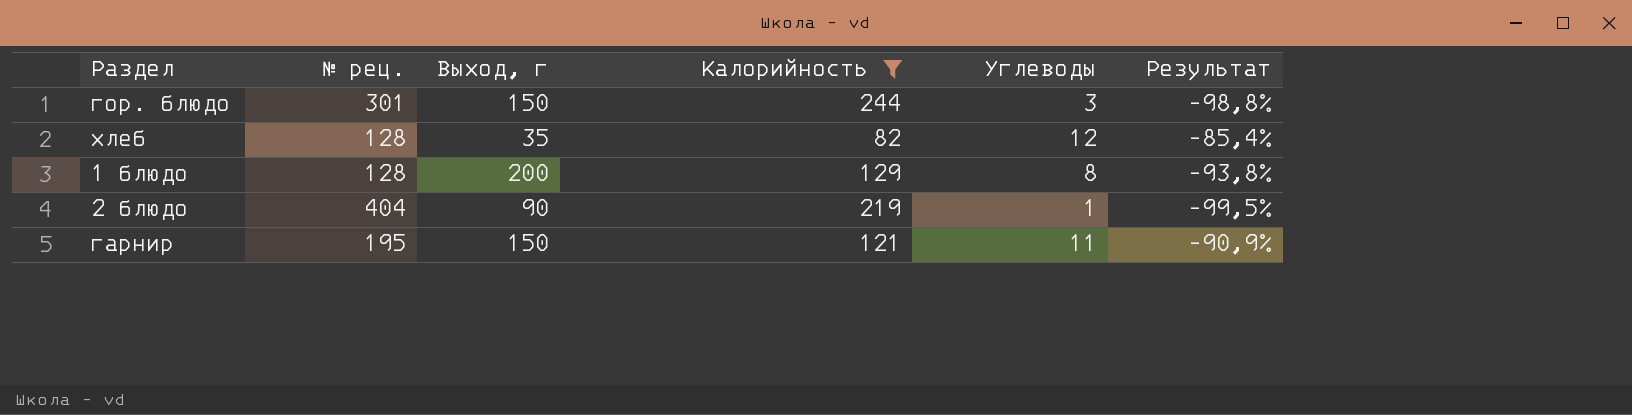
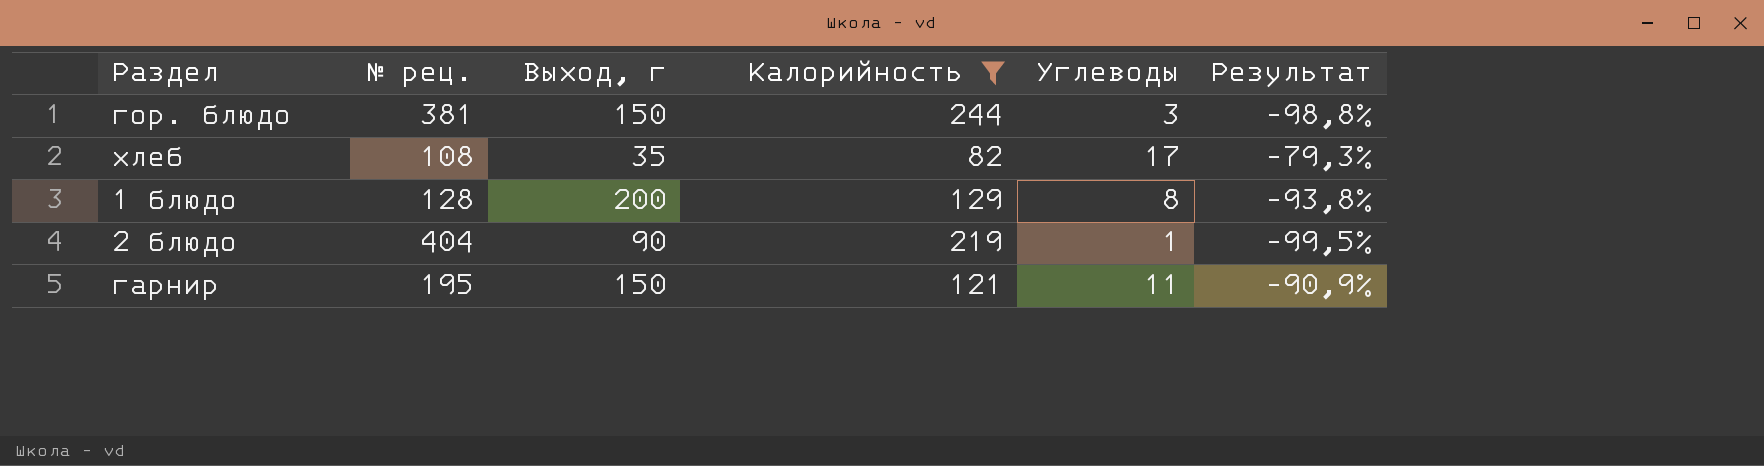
гор. блюдо | № рец.: 301 -> 381
хлеб | № рец.: 128 -> 108
хлеб | Углеводы: 12 -> 17
хлеб | Результат: -85,4% -> -79,3%

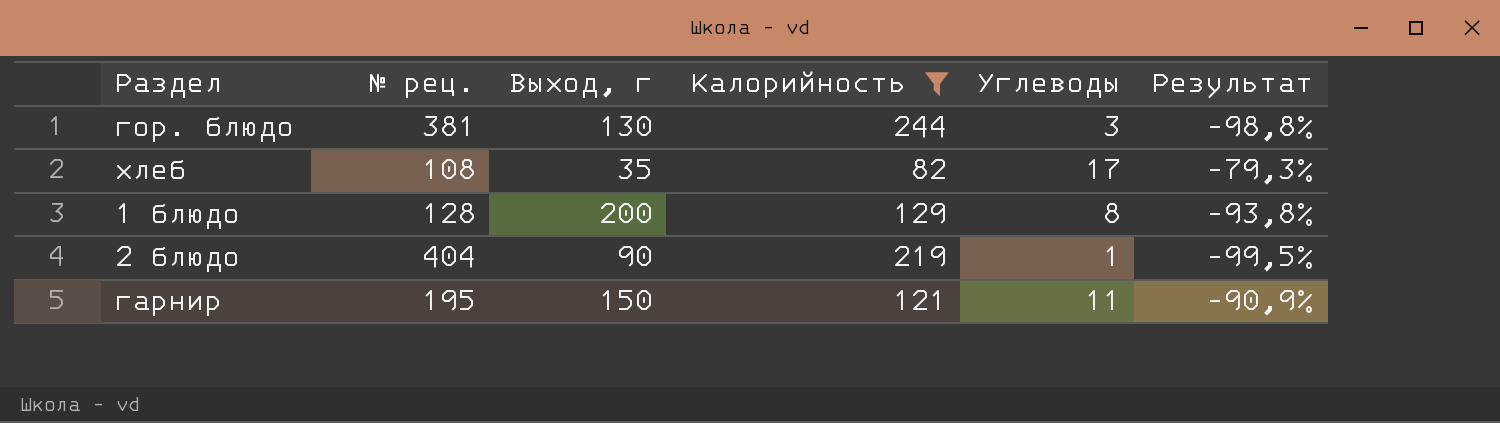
гор. блюдо | Выход, г: 150 -> 130

